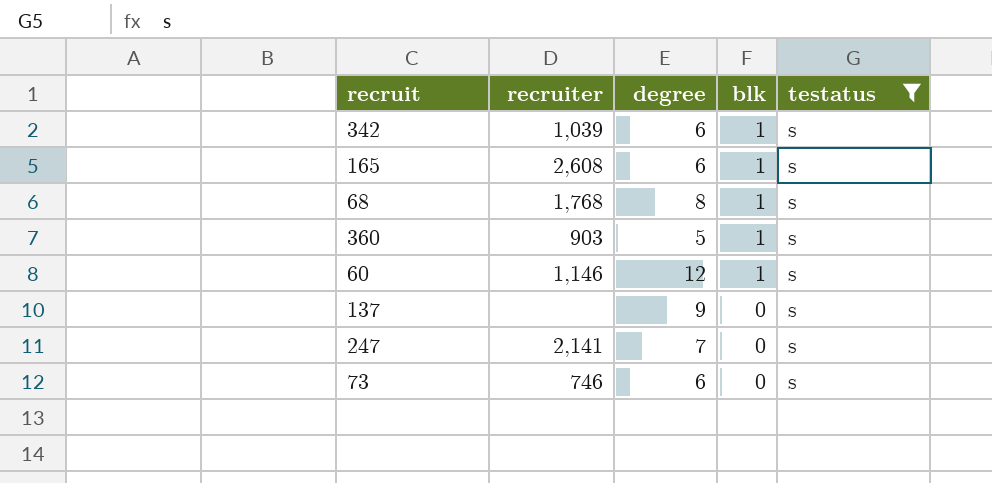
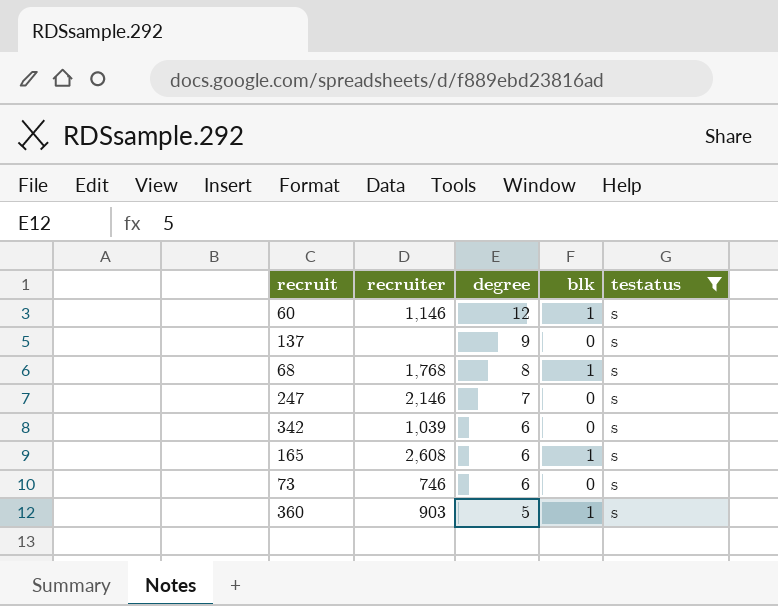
row order: blk descending -> degree descending
247 | recruiter: 2,141 -> 2,146
342 | blk: 1 -> 0

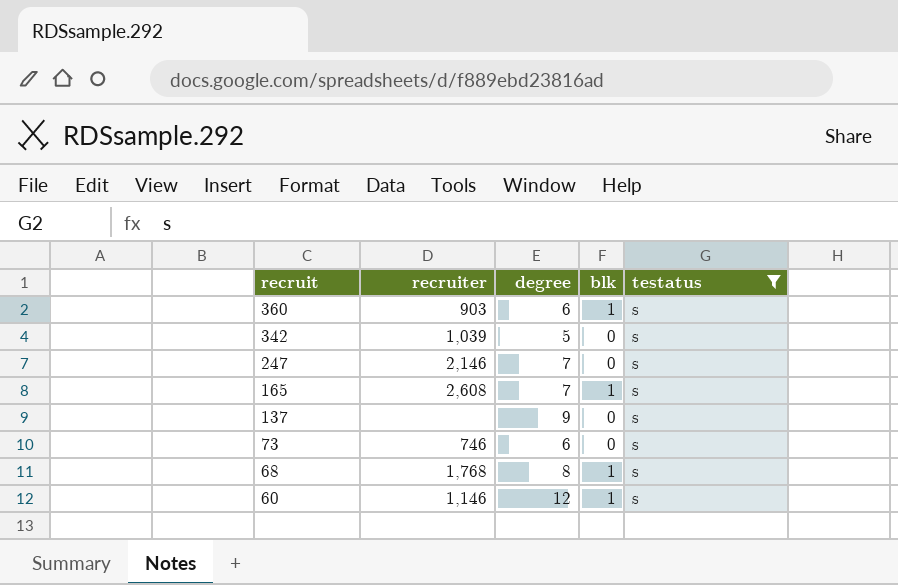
row order: degree descending -> recruit descending
360 | degree: 5 -> 6
342 | degree: 6 -> 5
165 | degree: 6 -> 7

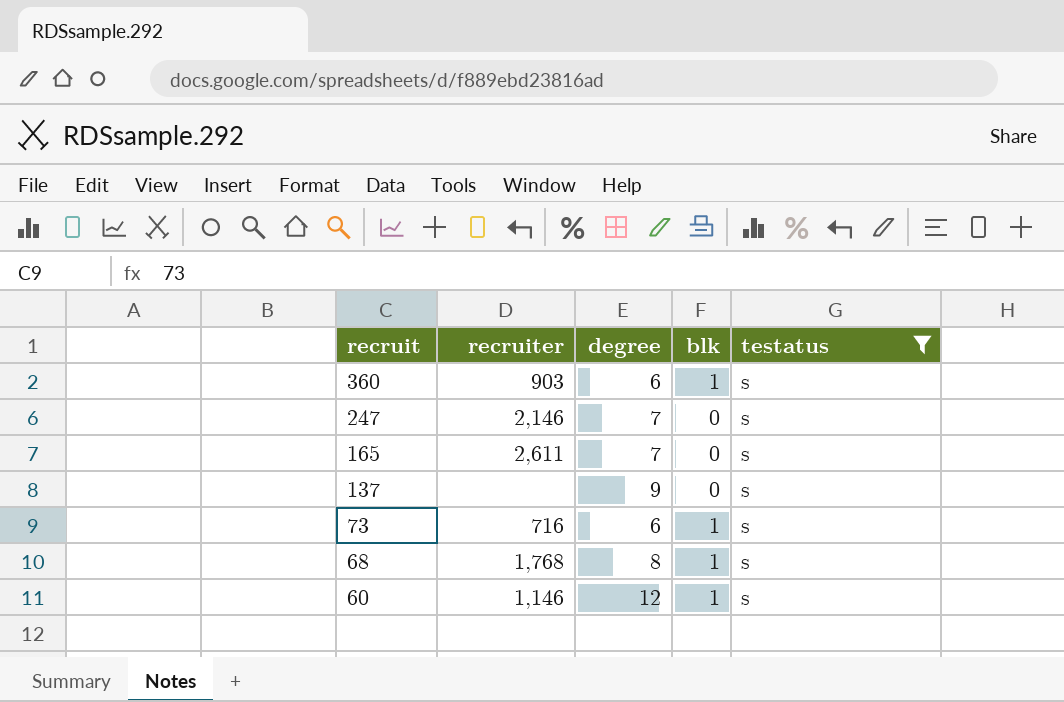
row 342: 1,039 | 5 | 0 | s -> none
165 | recruiter: 2,608 -> 2,611
165 | blk: 1 -> 0
73 | recruiter: 746 -> 716
73 | blk: 0 -> 1

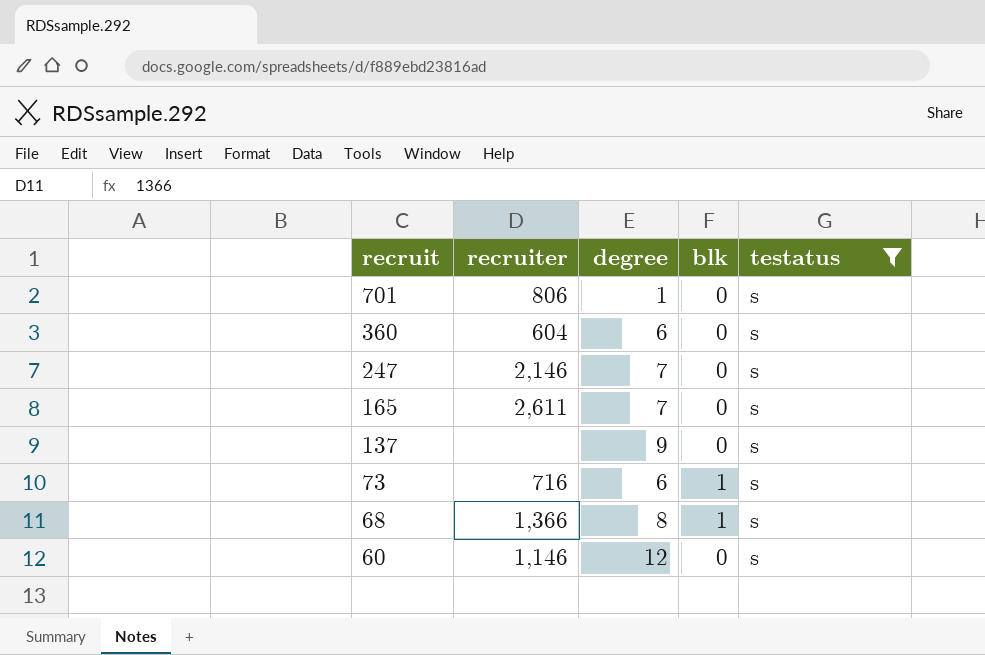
row 701: none -> 806 | 1 | 0 | s
360 | recruiter: 903 -> 604
360 | blk: 1 -> 0
68 | recruiter: 1,768 -> 1,366
60 | blk: 1 -> 0

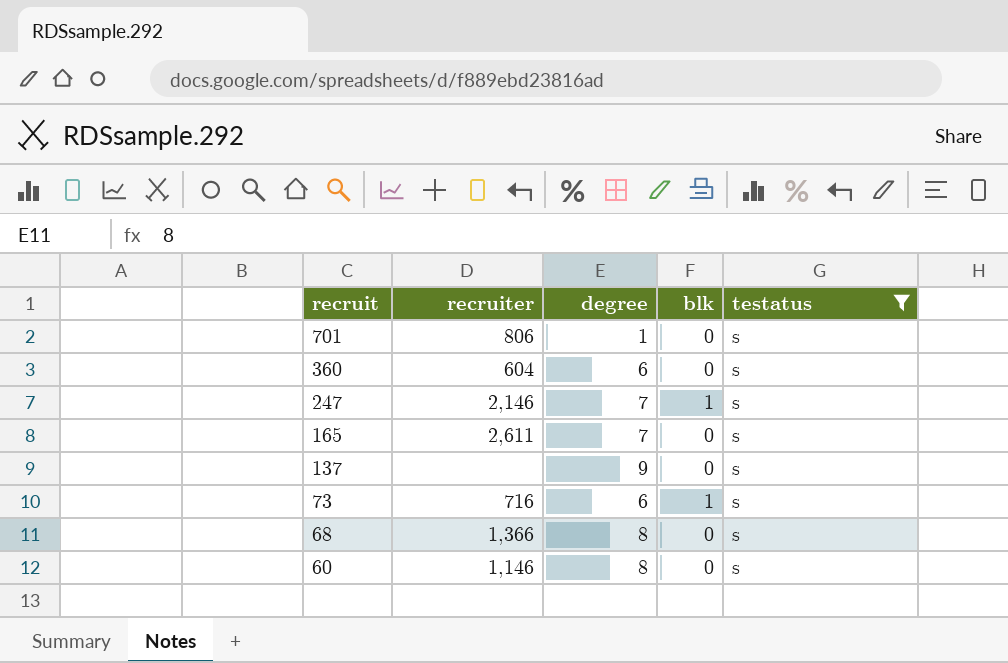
247 | blk: 0 -> 1
68 | blk: 1 -> 0
60 | degree: 12 -> 8

